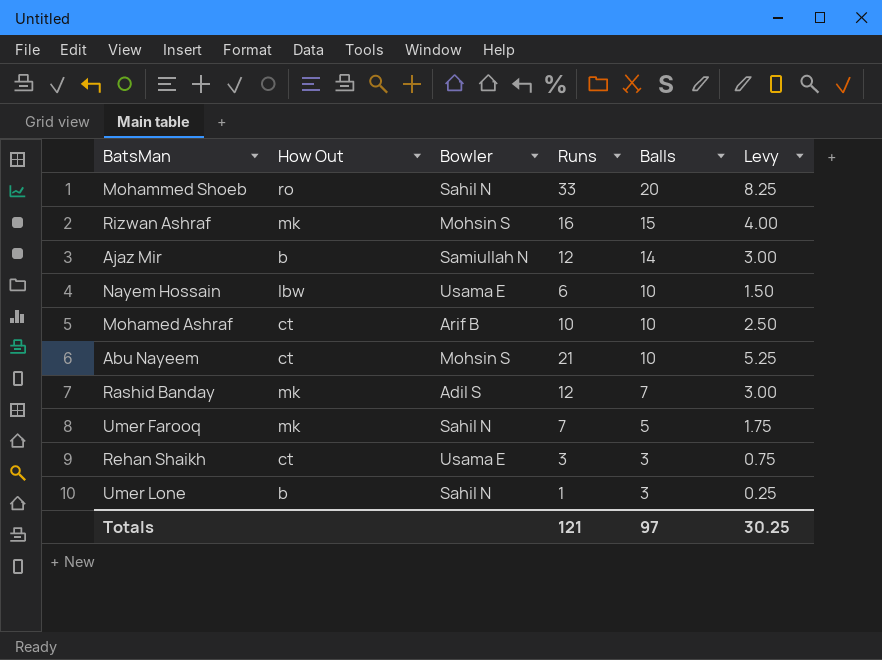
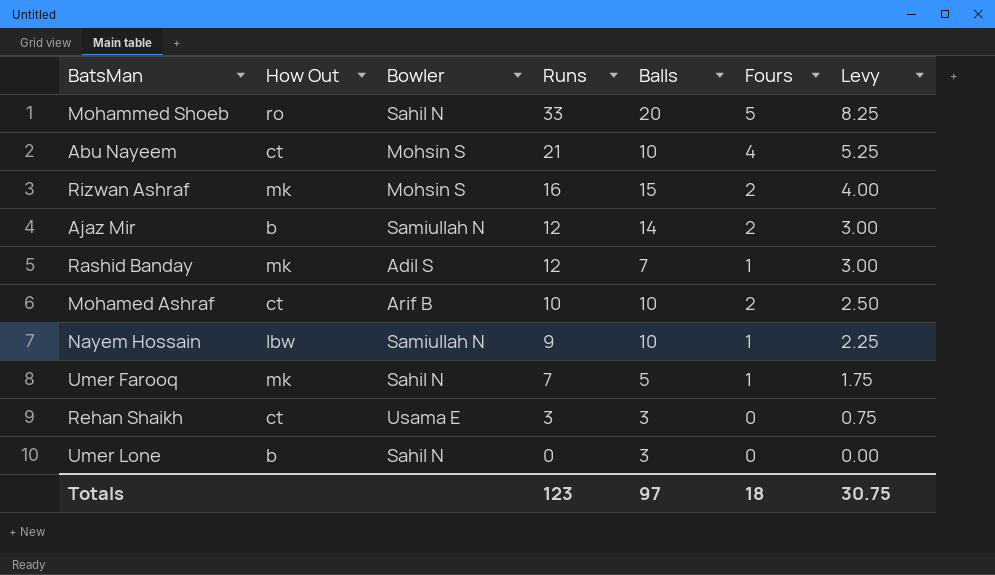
row order: Balls descending -> Runs descending
column Fours | position: none -> 6
Nayem Hossain | Bowler: Usama E -> Samiullah N
Nayem Hossain | Runs: 6 -> 9
Nayem Hossain | Levy: 1.50 -> 2.25
Umer Lone | Runs: 1 -> 0
Umer Lone | Levy: 0.25 -> 0.00
Totals | Runs: 121 -> 123
Totals | Levy: 30.25 -> 30.75

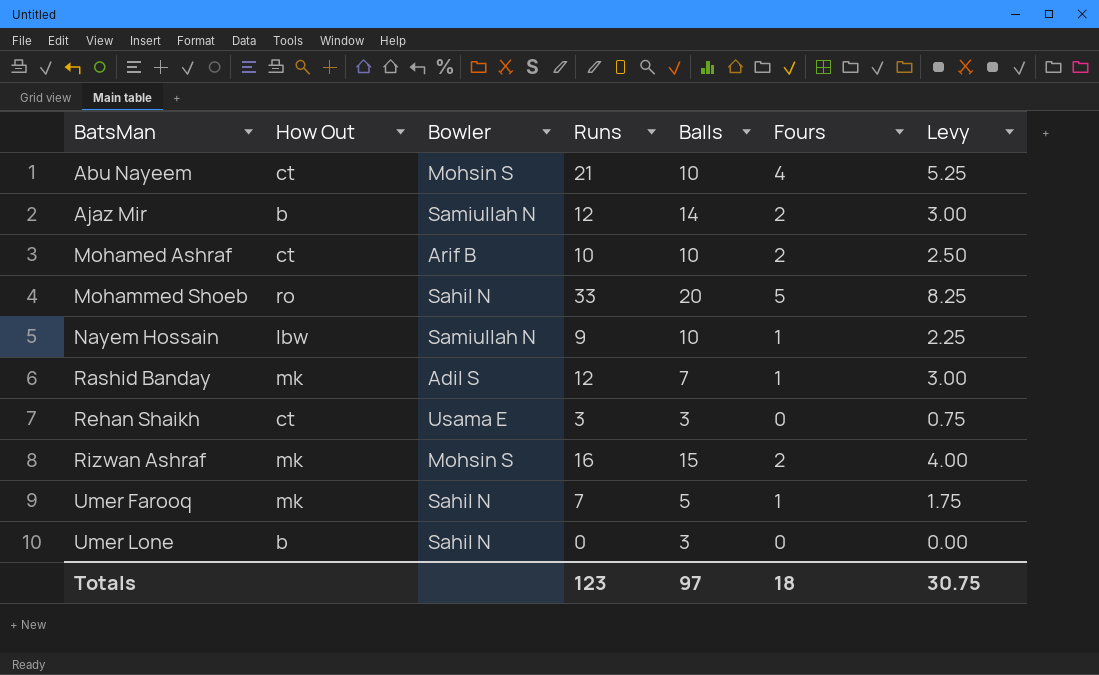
row order: Runs descending -> BatsMan ascending

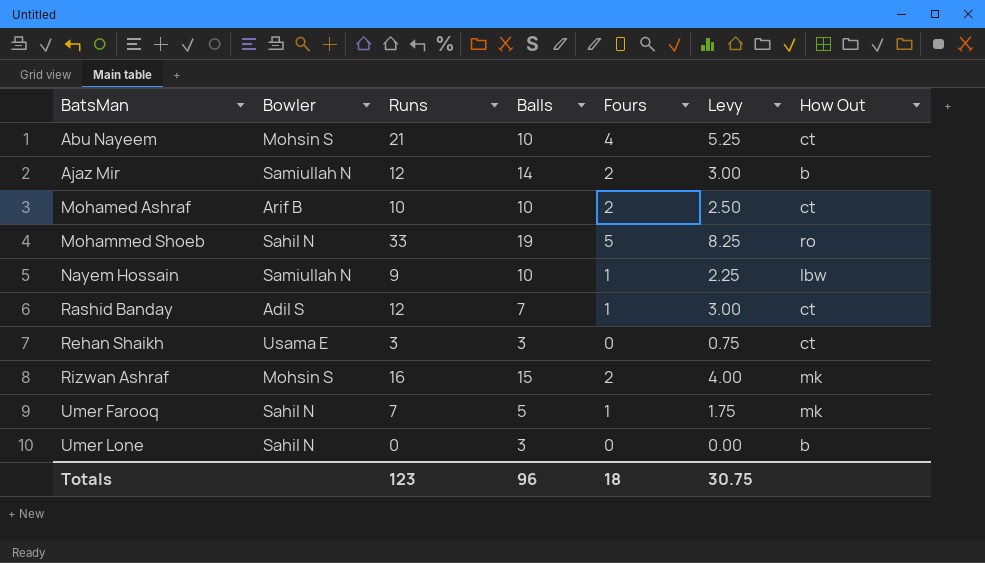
column How Out | position: 2 -> 7
Mohammed Shoeb | Balls: 20 -> 19
Rashid Banday | How Out: mk -> ct
Totals | Balls: 97 -> 96

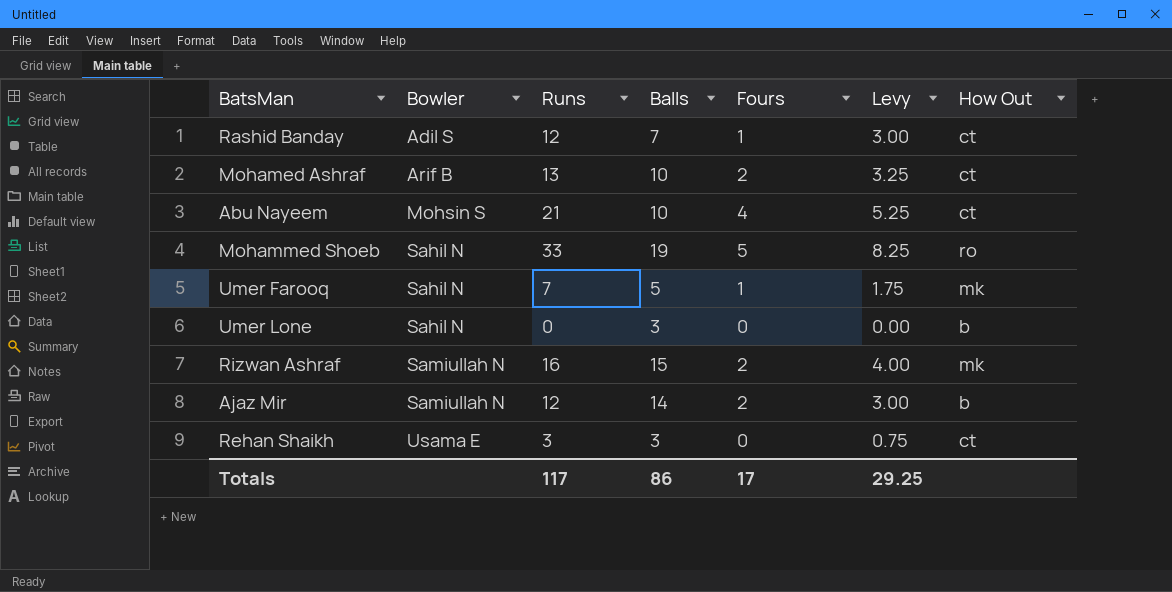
row order: BatsMan ascending -> Bowler ascending
row Nayem Hossain: Samiullah N | 9 | 10 | 1 | 2.25 | lbw -> none
Mohamed Ashraf | Runs: 10 -> 13
Mohamed Ashraf | Levy: 2.50 -> 3.25
Rizwan Ashraf | Bowler: Mohsin S -> Samiullah N
Totals | Runs: 123 -> 117
Totals | Balls: 96 -> 86
Totals | Fours: 18 -> 17
Totals | Levy: 30.75 -> 29.25

